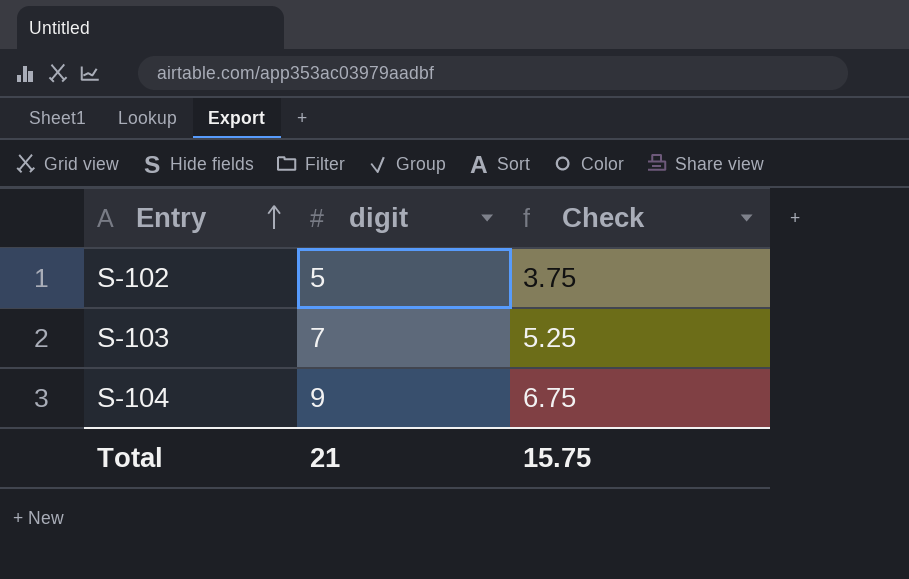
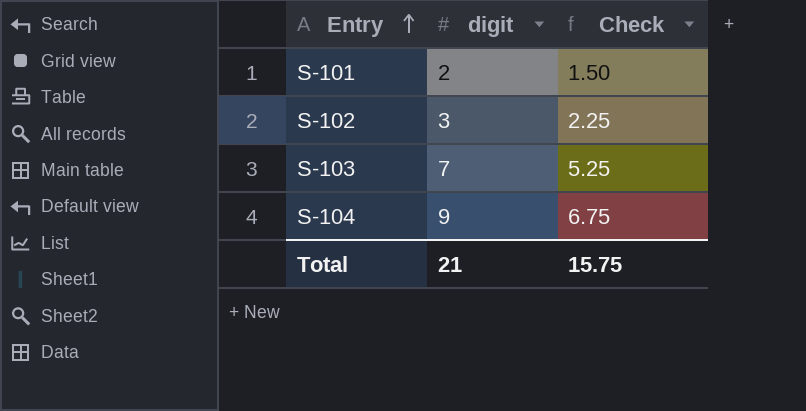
row S-101: none -> 2 | 1.50
S-102 | digit: 5 -> 3
S-102 | Check: 3.75 -> 2.25

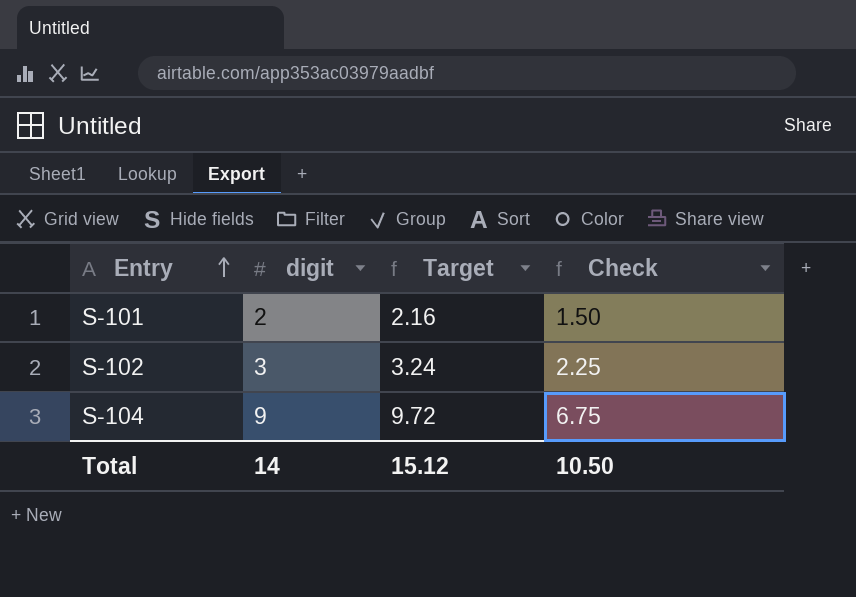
column Target | formula: none -> [digit] * 1.08
row S-103: 7 | 5.25 -> none
Total | digit: 21 -> 14
Total | Check: 15.75 -> 10.50

